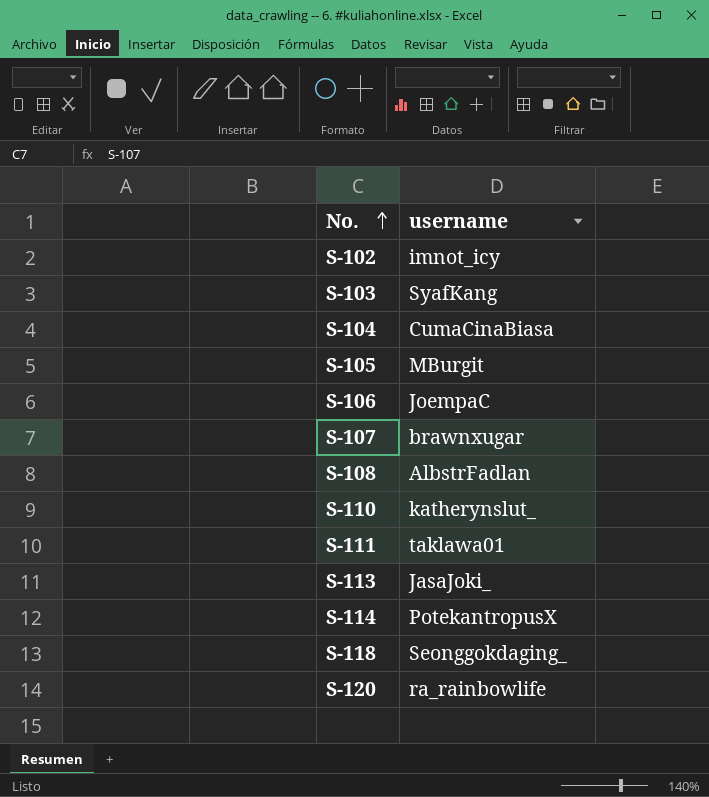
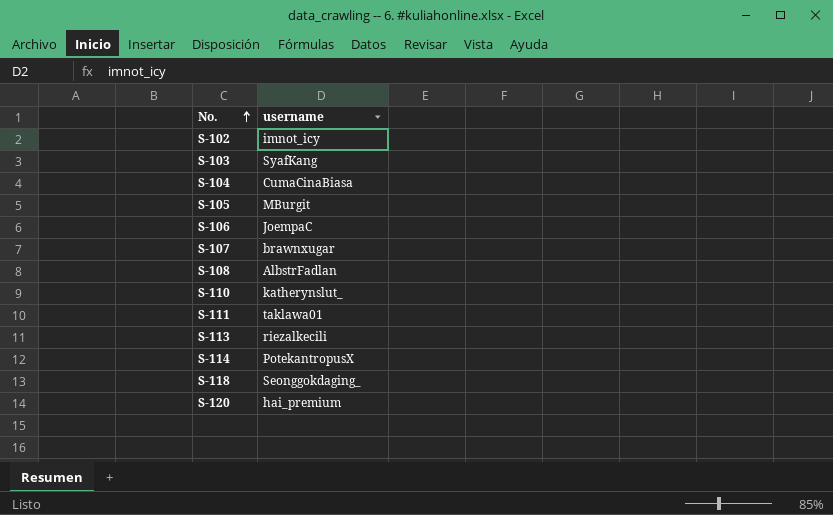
S-113 | username: JasaJoki_ -> riezalkecili
S-120 | username: ra_rainbowlife -> hai_premium

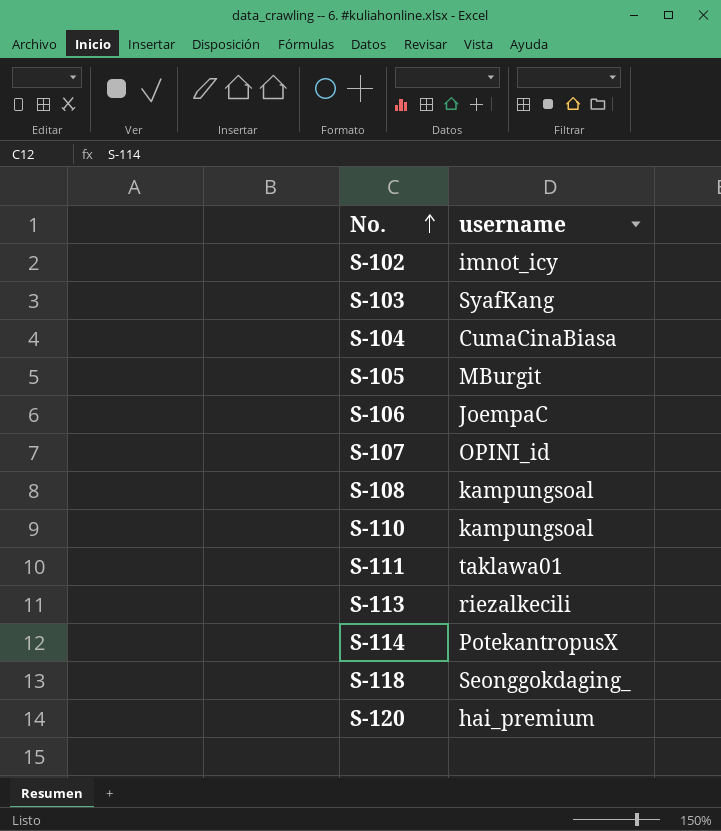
S-107 | username: brawnxugar -> OPINI_id
S-108 | username: AlbstrFadlan -> kampungsoal
S-110 | username: katherynslut_ -> kampungsoal

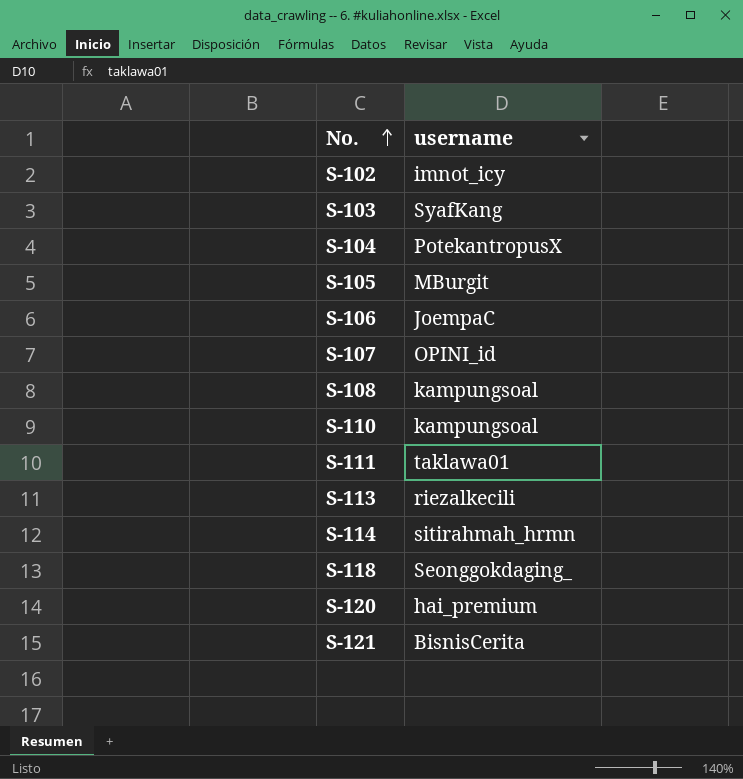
S-104 | username: CumaCinaBiasa -> PotekantropusX
S-114 | username: PotekantropusX -> sitirahmah_hrmn
row S-121: none -> BisnisCerita

